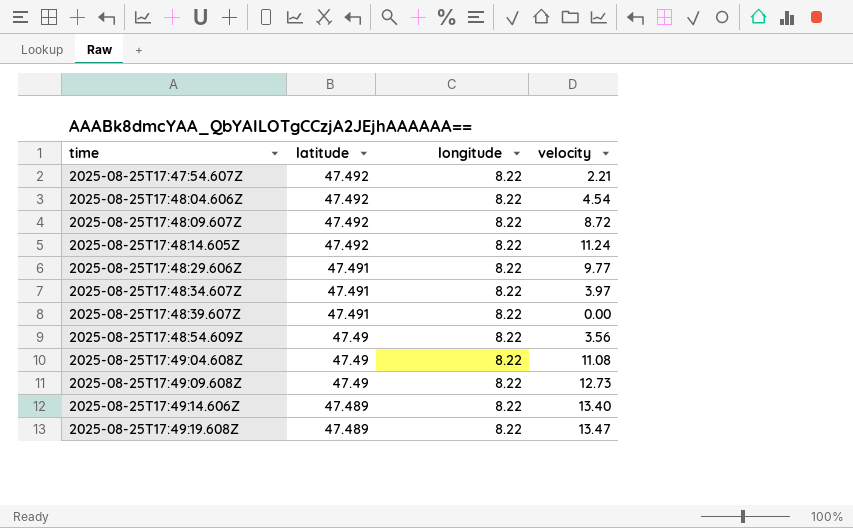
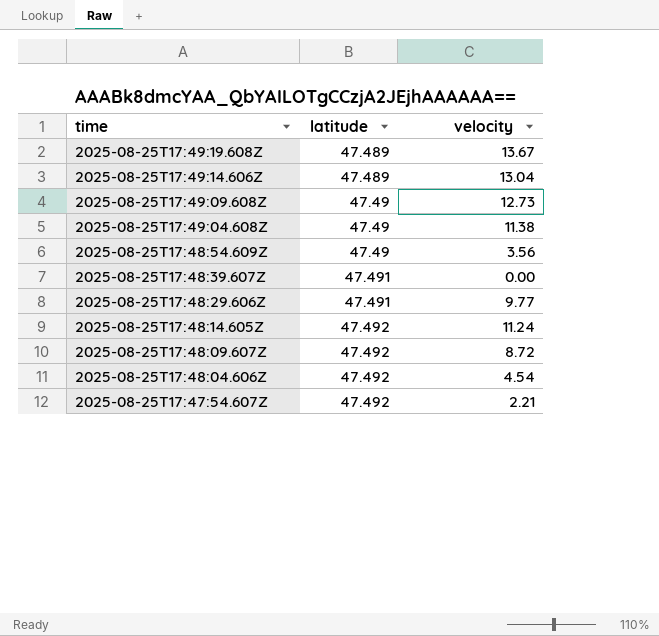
row order: time ascending -> time descending
column longitude | position: 3 -> none
row 2025-08-25T17:48:34.607Z: 47.491 | 8.22 | 3.97 -> none
2025-08-25T17:49:19.608Z | velocity: 13.47 -> 13.67
2025-08-25T17:49:14.606Z | velocity: 13.40 -> 13.04
2025-08-25T17:49:04.608Z | velocity: 11.08 -> 11.38

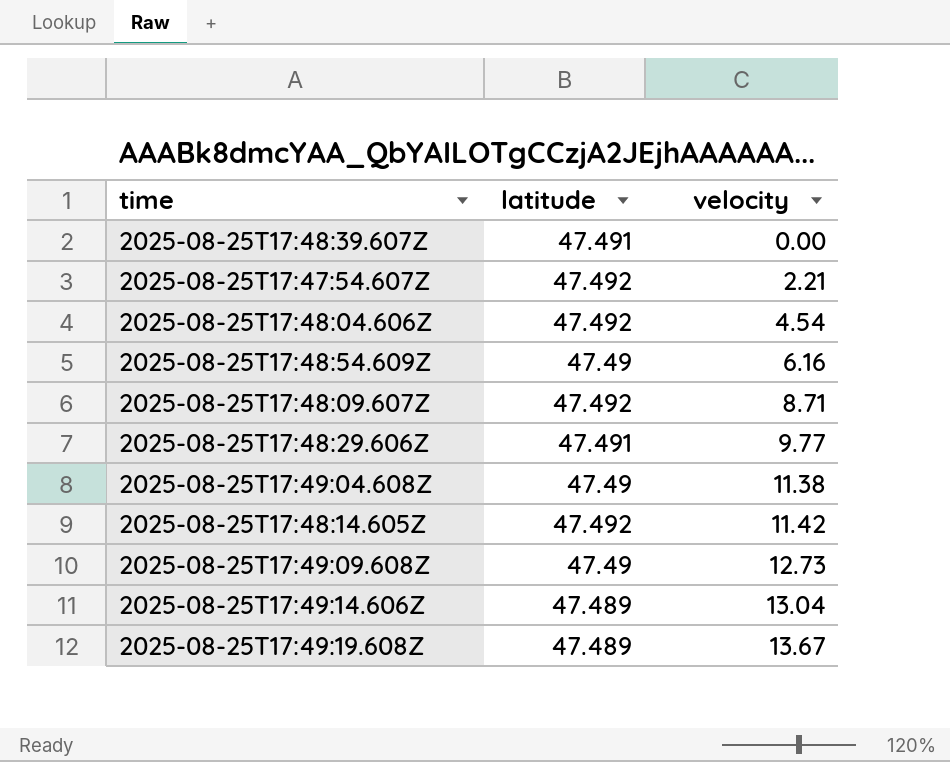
row order: time descending -> velocity ascending
2025-08-25T17:48:54.609Z | velocity: 3.56 -> 6.16
2025-08-25T17:48:09.607Z | velocity: 8.72 -> 8.71
2025-08-25T17:48:14.605Z | velocity: 11.24 -> 11.42

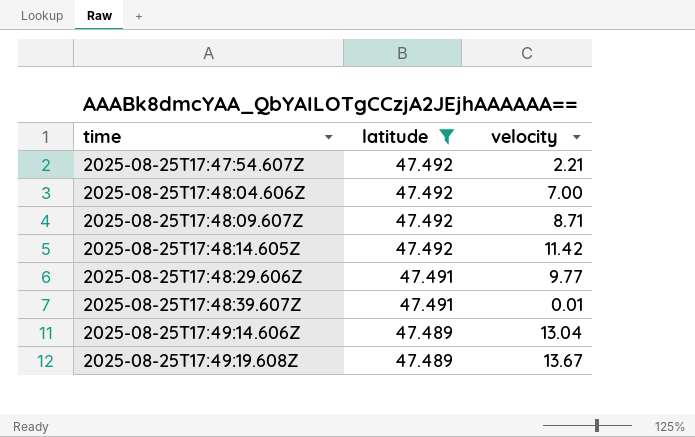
filter: none -> latitude != 47.49
row order: velocity ascending -> time ascending
2025-08-25T17:48:04.606Z | velocity: 4.54 -> 7.00
2025-08-25T17:48:39.607Z | velocity: 0.00 -> 0.01

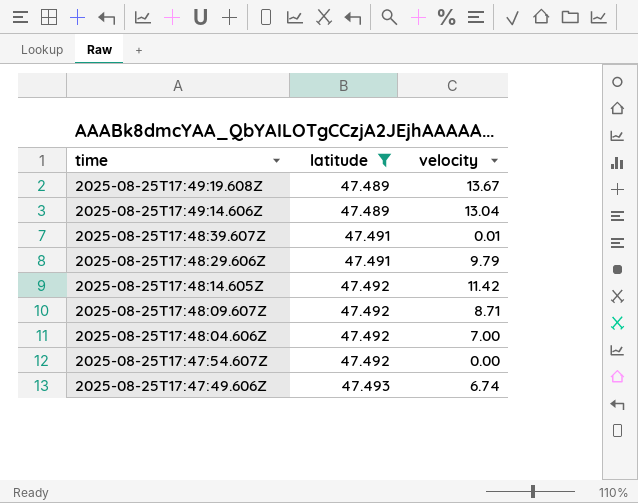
row order: time ascending -> time descending
2025-08-25T17:48:29.606Z | velocity: 9.77 -> 9.79
2025-08-25T17:47:54.607Z | velocity: 2.21 -> 0.00
row 2025-08-25T17:47:49.606Z: none -> 47.493 | 6.74

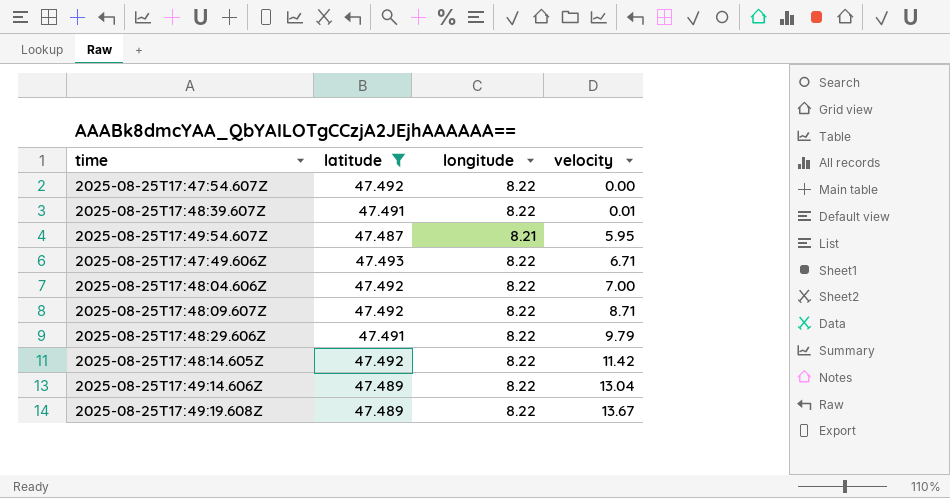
row order: time descending -> velocity ascending
column longitude | position: none -> 3
row 2025-08-25T17:49:54.607Z: none -> 47.487 | 8.21 | 5.95
2025-08-25T17:47:49.606Z | velocity: 6.74 -> 6.71

